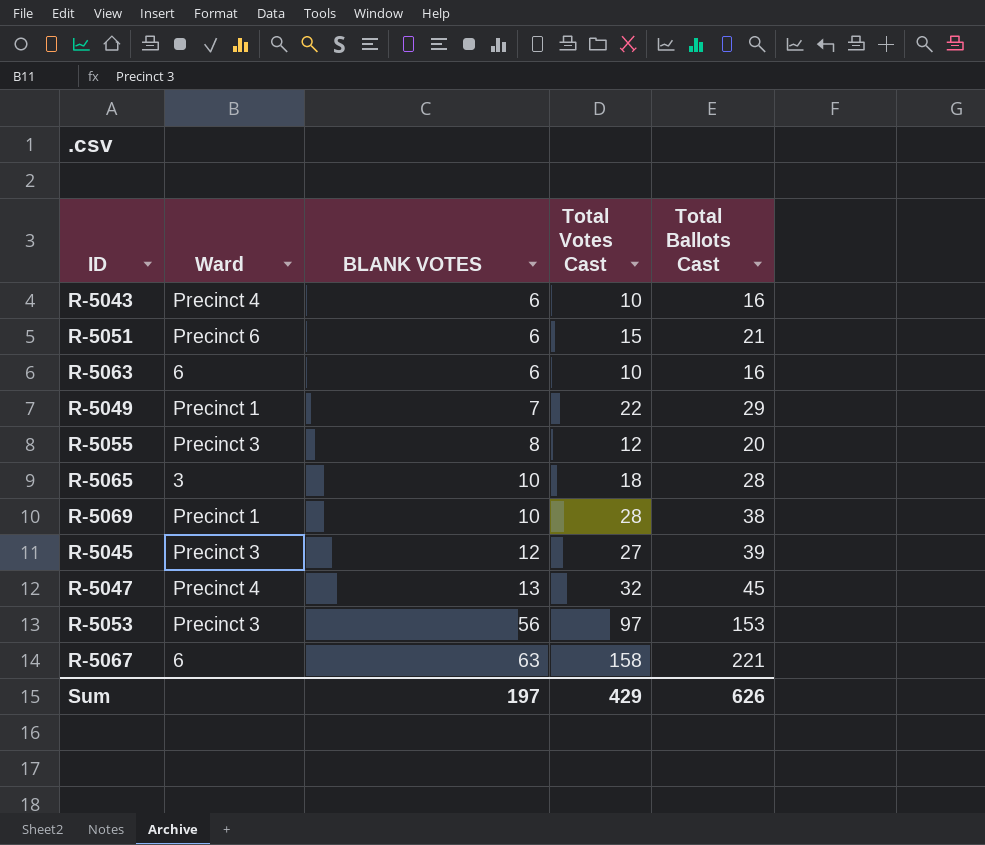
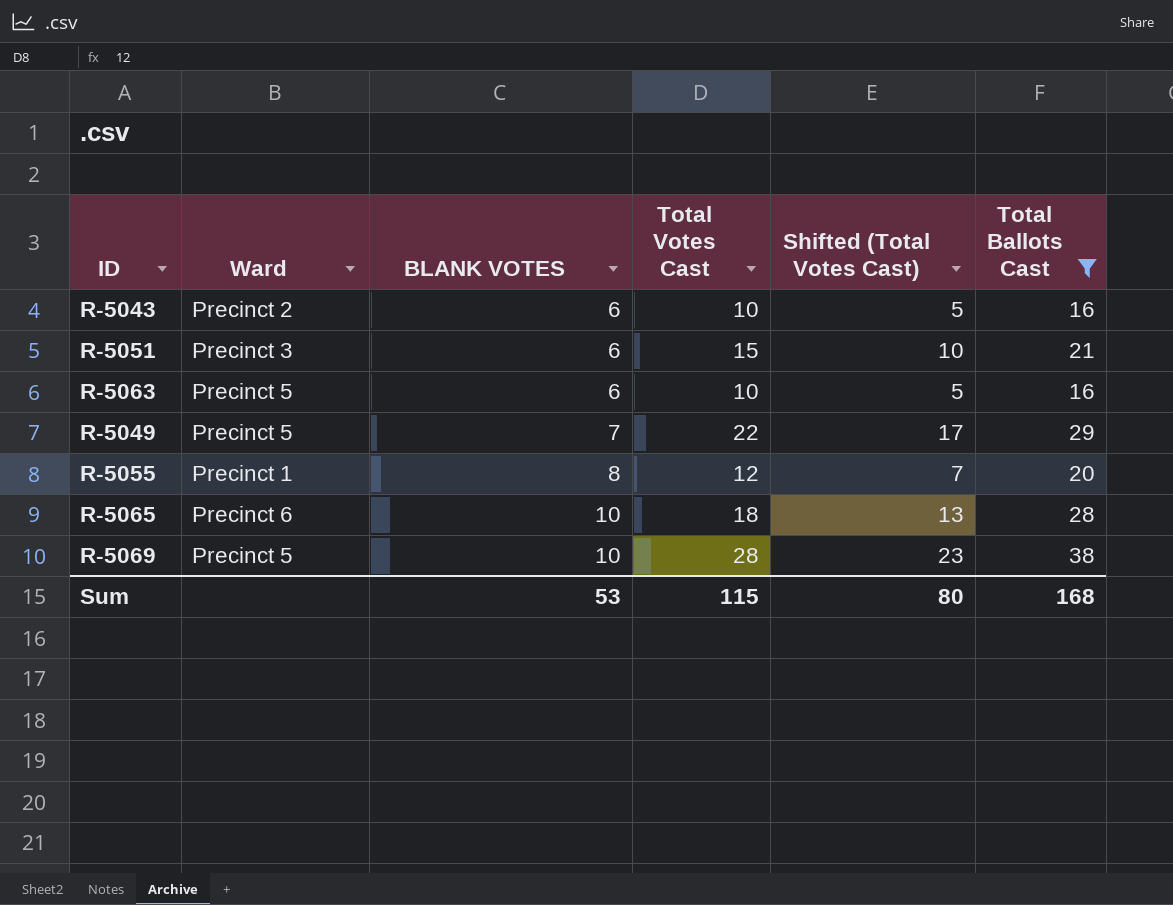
filter: none -> Total Ballots Cast <= 38
column Shifted (Total Votes Cast) | formula: none -> [Total Votes Cast] - 5
R-5043 | Ward: Precinct 4 -> Precinct 2
R-5051 | Ward: Precinct 6 -> Precinct 3
R-5063 | Ward: 6 -> Precinct 5
R-5049 | Ward: Precinct 1 -> Precinct 5
R-5055 | Ward: Precinct 3 -> Precinct 1
R-5065 | Ward: 3 -> Precinct 6
R-5069 | Ward: Precinct 1 -> Precinct 5
Sum | BLANK VOTES: 197 -> 53
Sum | Total Votes Cast: 429 -> 115
Sum | Total Ballots Cast: 626 -> 168

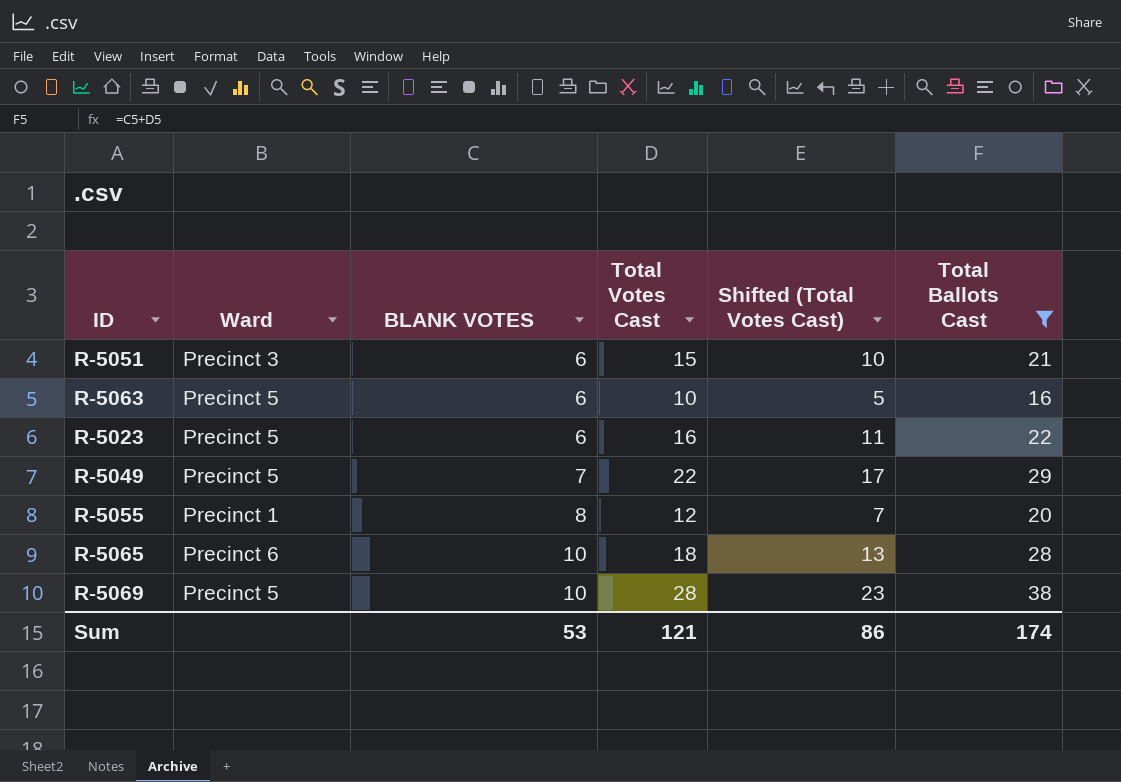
row R-5043: Precinct 2 | 6 | 10 | 5 | 16 -> none
row R-5023: none -> Precinct 5 | 6 | 16 | 11 | 22
Sum | Total Votes Cast: 115 -> 121
Sum | Shifted (Total Votes Cast): 80 -> 86
Sum | Total Ballots Cast: 168 -> 174

